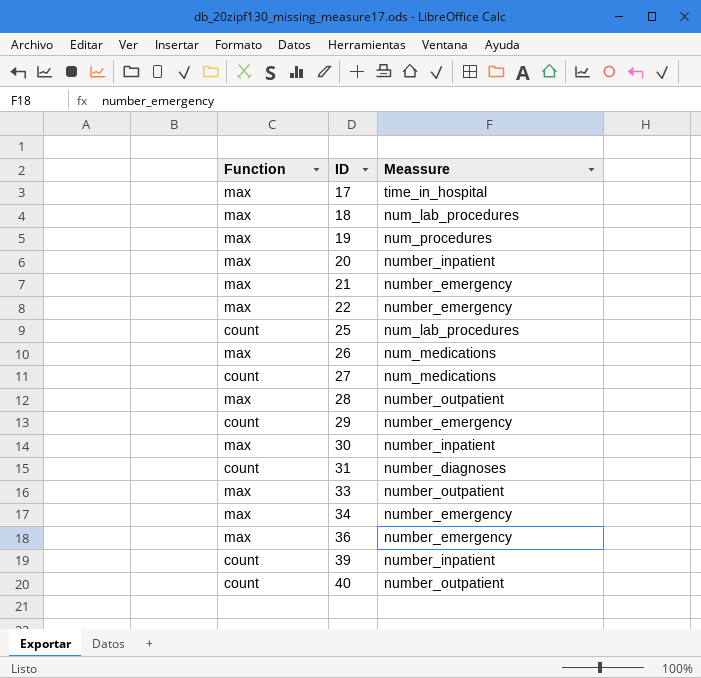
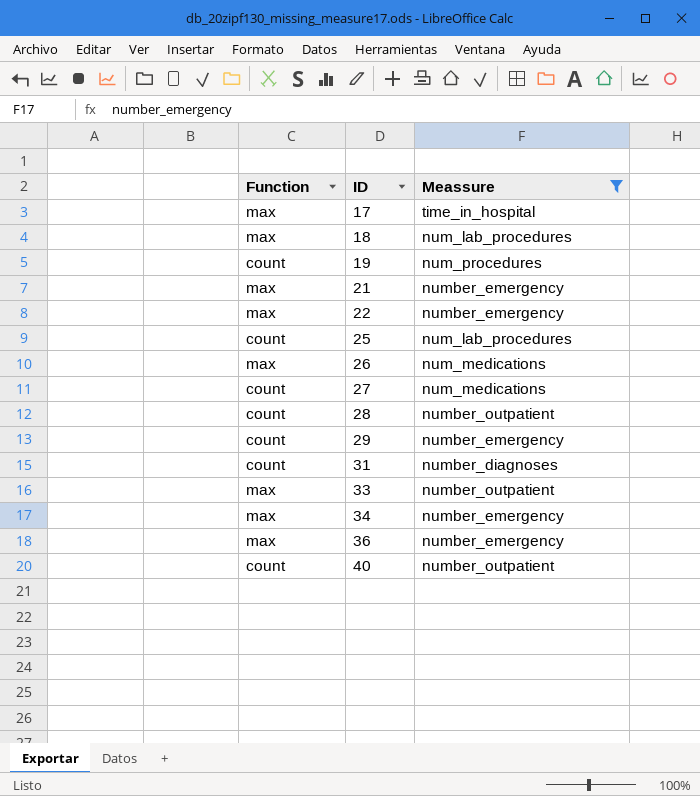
filter: none -> Meassure != number_inpatient
19 | Function: max -> count
28 | Function: max -> count

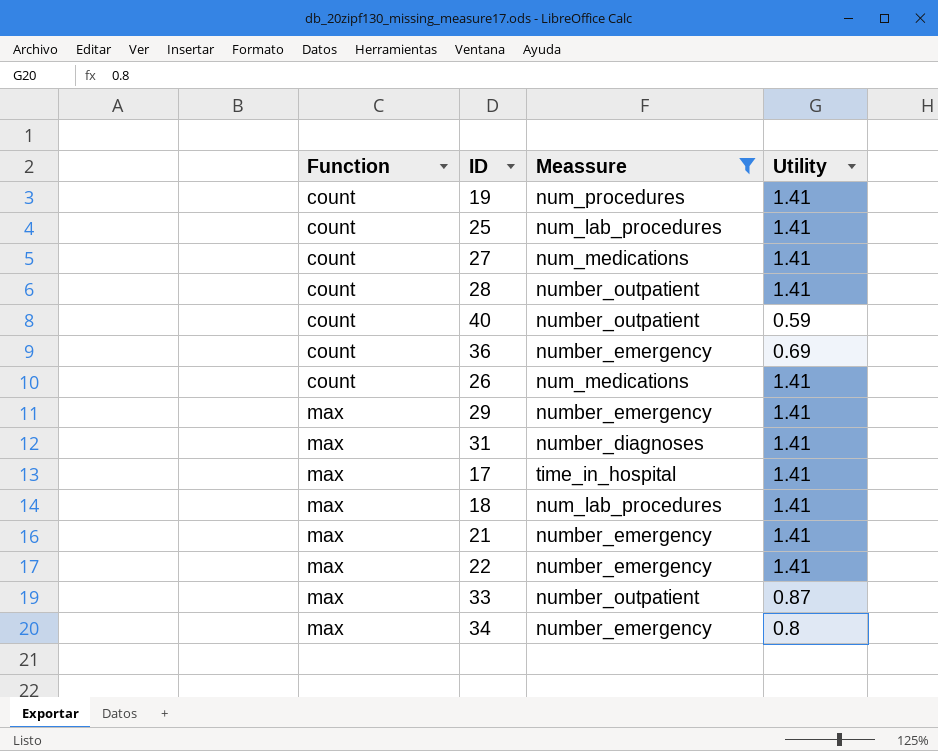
row order: ID ascending -> Function ascending
column Utility | position: none -> 4
36 | Function: max -> count
26 | Function: max -> count
29 | Function: count -> max
31 | Function: count -> max

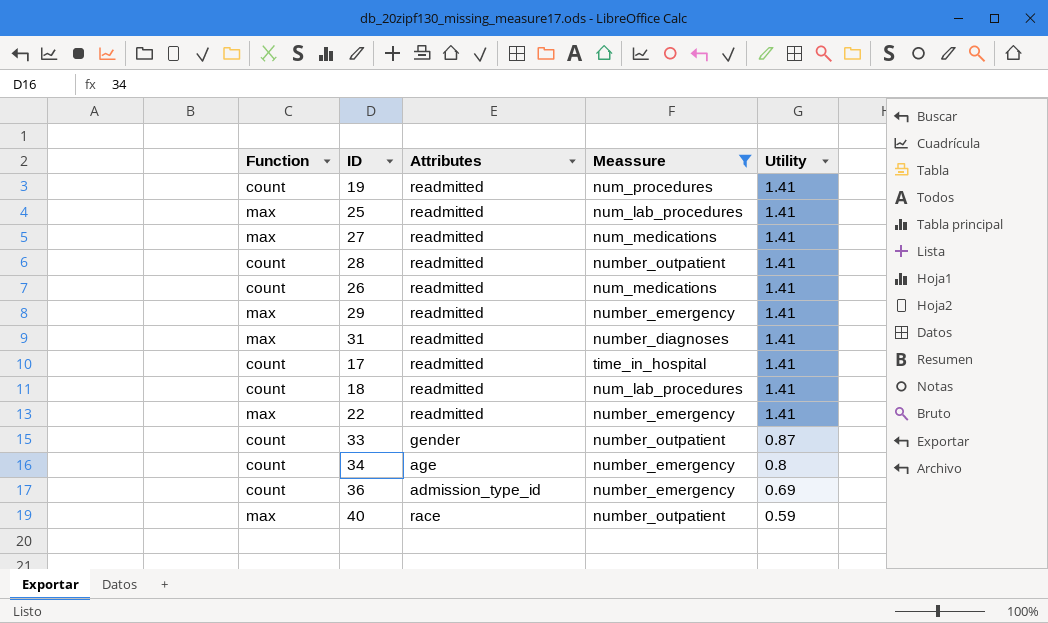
row order: Function ascending -> Utility descending
column Attributes | position: none -> 3
row 21: max | number_emergency | 1.41 -> none
25 | Function: count -> max
27 | Function: count -> max
17 | Function: max -> count
18 | Function: max -> count
33 | Function: max -> count
34 | Function: max -> count
40 | Function: count -> max

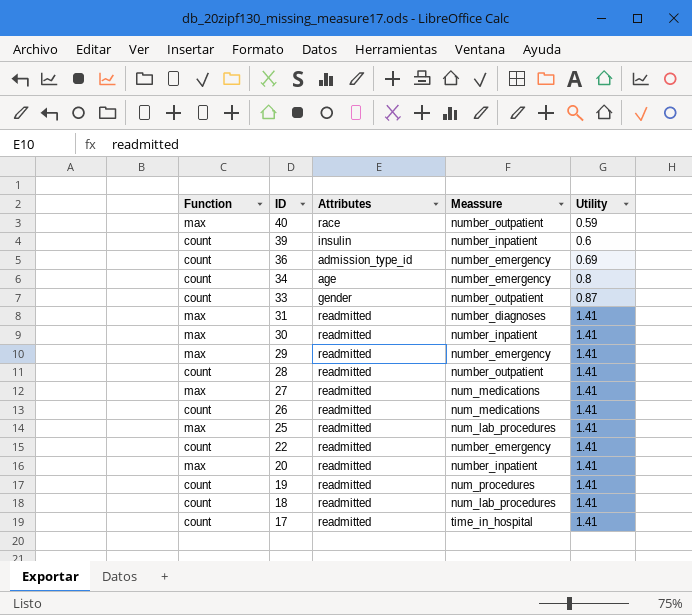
filter: Meassure != number_inpatient -> none
row order: Utility descending -> ID descending
22 | Function: max -> count

